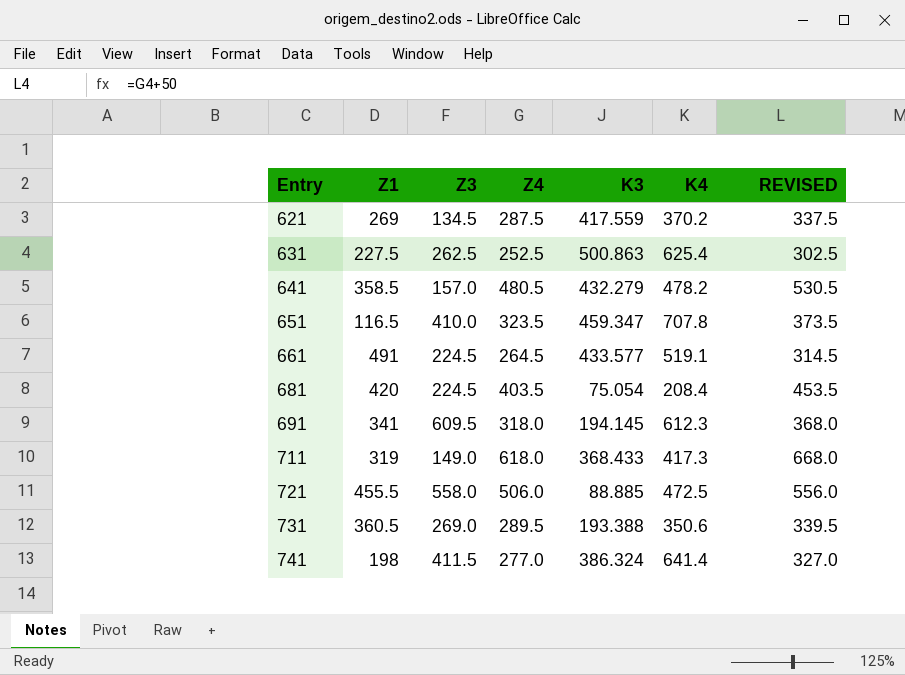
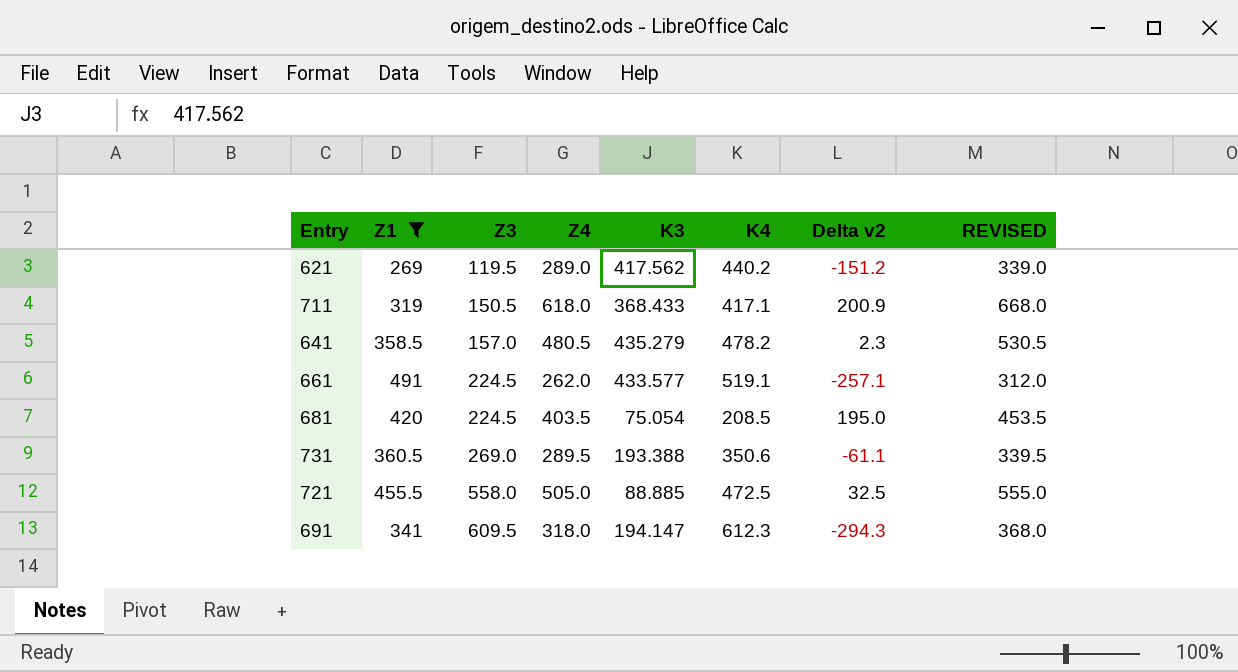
filter: none -> Z1 >= 269
row order: Entry ascending -> Z3 ascending
column Delta v2 | formula: none -> [Z4] - [K4]
621 | Z3: 134.5 -> 119.5
621 | Z4: 287.5 -> 289.0
621 | K3: 417.559 -> 417.562
621 | K4: 370.2 -> 440.2
621 | REVISED: 337.5 -> 339.0
711 | Z3: 149.0 -> 150.5
711 | K4: 417.3 -> 417.1
641 | K3: 432.279 -> 435.279
661 | Z4: 264.5 -> 262.0
661 | REVISED: 314.5 -> 312.0
681 | K4: 208.4 -> 208.5
721 | Z4: 506.0 -> 505.0
721 | REVISED: 556.0 -> 555.0
691 | K3: 194.145 -> 194.147

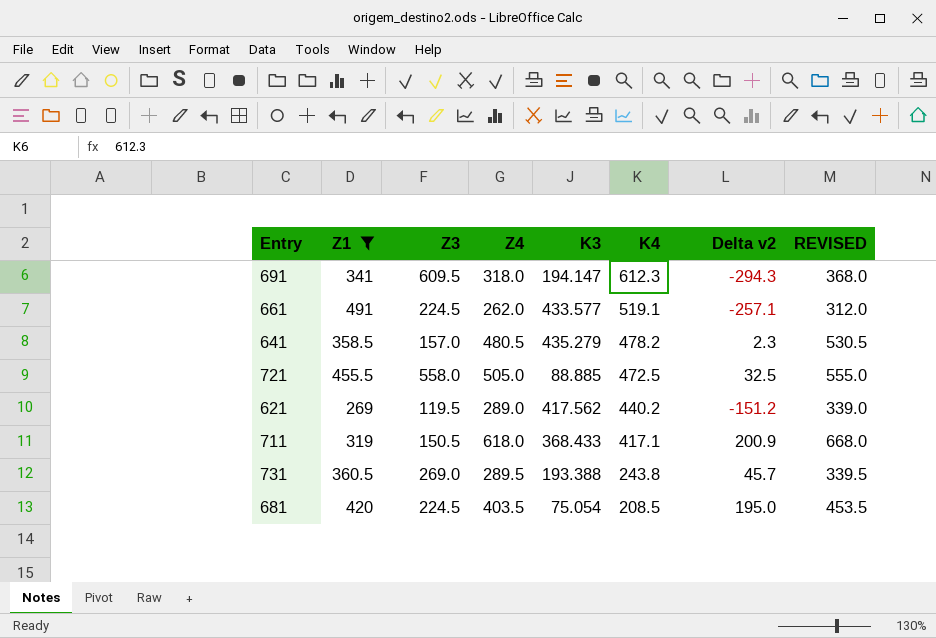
row order: Z3 ascending -> K4 descending
731 | K4: 350.6 -> 243.8
731 | Delta v2: -61.1 -> 45.7

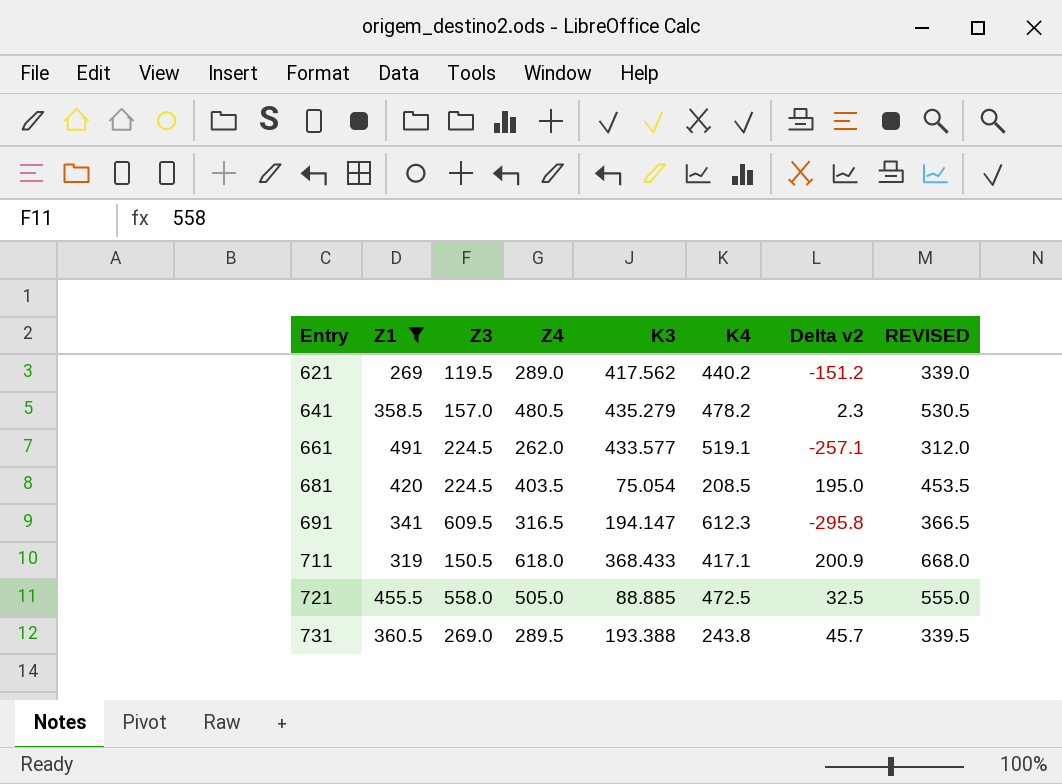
row order: K4 descending -> Entry ascending
691 | Z4: 318.0 -> 316.5
691 | Delta v2: -294.3 -> -295.8
691 | REVISED: 368.0 -> 366.5

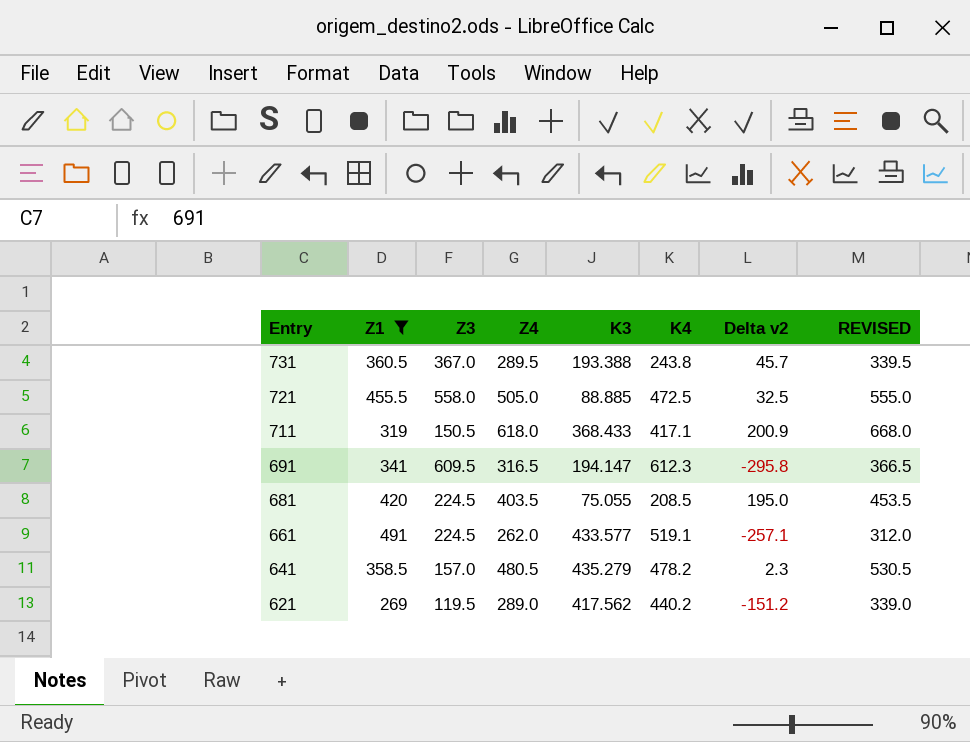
row order: Entry ascending -> Entry descending
731 | Z3: 269.0 -> 367.0
681 | K3: 75.054 -> 75.055

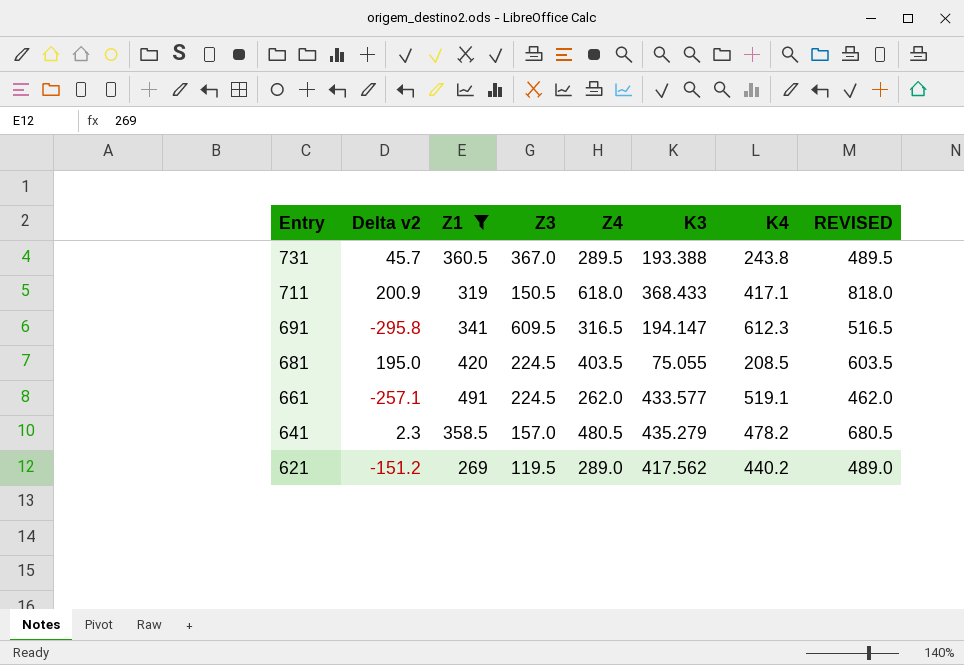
column Delta v2 | position: 7 -> 2
column REVISED | formula: [Z4] + 50 -> [Z4] + 200
row 721: 455.5 | 558.0 | 505.0 | 88.885 | 472.5 | 32.5 | 555.0 -> none

